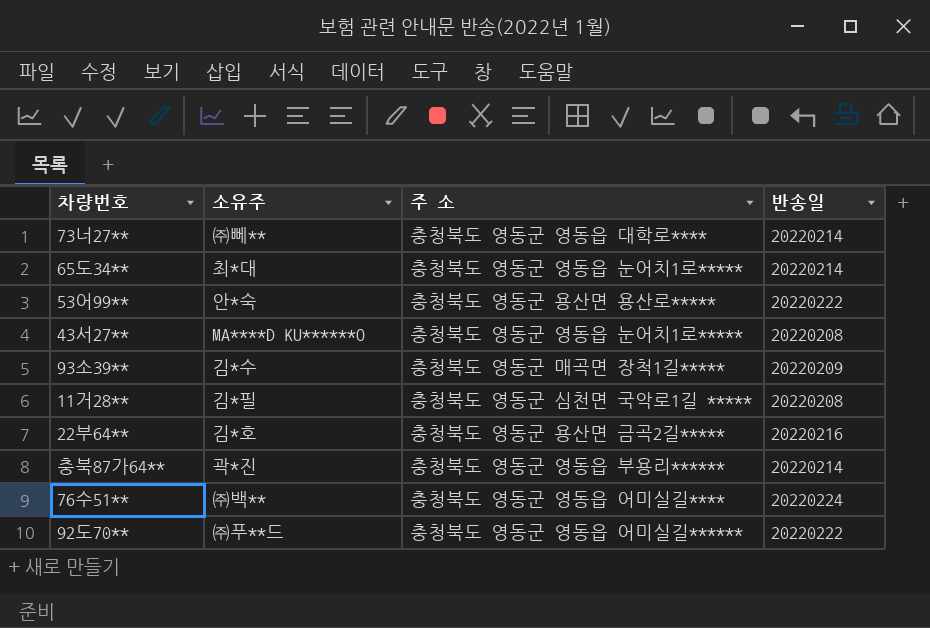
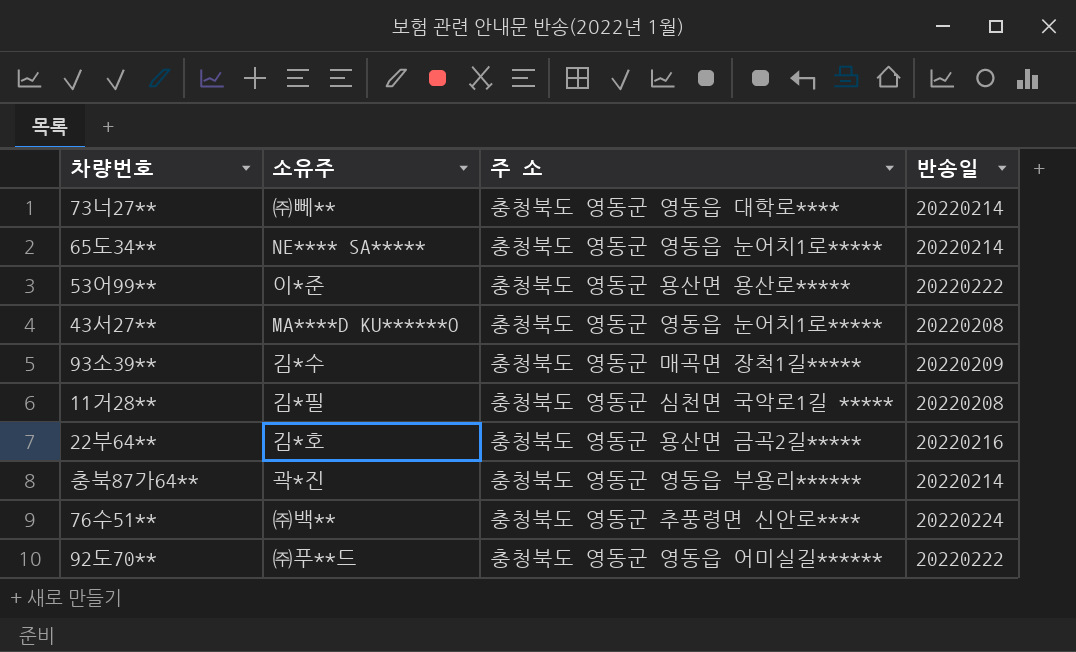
65도34** | 소유주: 최*대 -> NE**** SA*****
53어99** | 소유주: 안*숙 -> 이*준
76수51** | 주 소: 충청북도 영동군 영동읍 어미실길**** -> 충청북도 영동군 추풍령면 신안로****

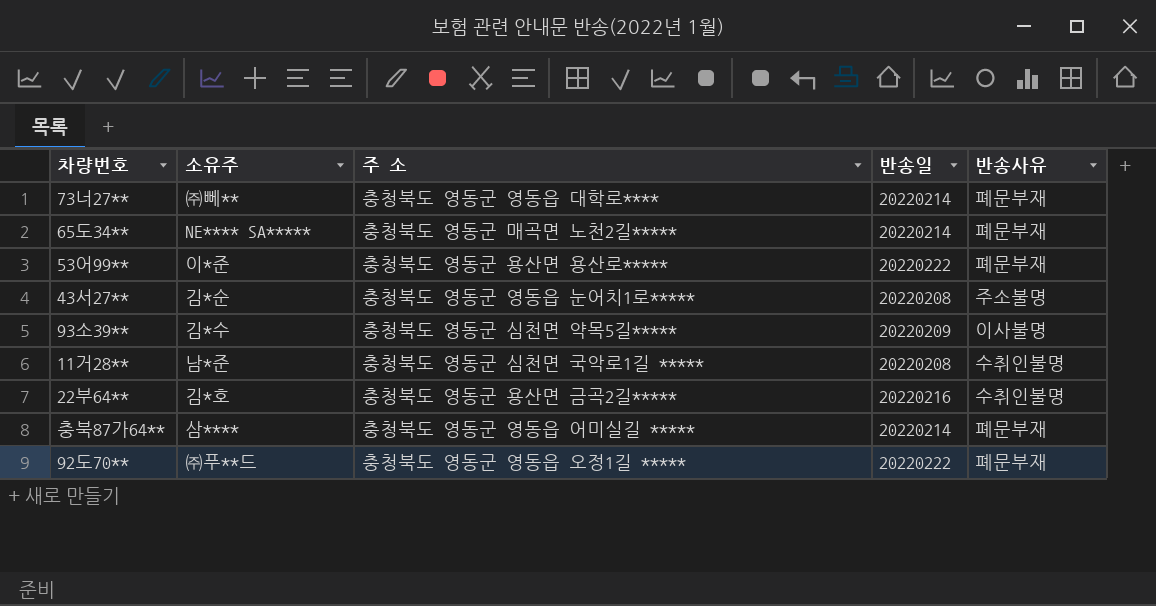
column 반송사유 | position: none -> 5
row 76수51**: ㈜백** | 충청북도 영동군 추풍령면 신안로**** | 20220224 -> none
65도34** | 주 소: 충청북도 영동군 영동읍 눈어치1로***** -> 충청북도 영동군 매곡면 노천2길*****
43서27** | 소유주: MA****D KU******O -> 김*순
93소39** | 주 소: 충청북도 영동군 매곡면 장척1길***** -> 충청북도 영동군 심천면 약목5길*****
11거28** | 소유주: 김*필 -> 남*준
충북87가64** | 소유주: 곽*진 -> 삼****
충북87가64** | 주 소: 충청북도 영동군 영동읍 부용리****** -> 충청북도 영동군 영동읍 어미실길 *****
92도70** | 주 소: 충청북도 영동군 영동읍 어미실길****** -> 충청북도 영동군 영동읍 오정1길 *****

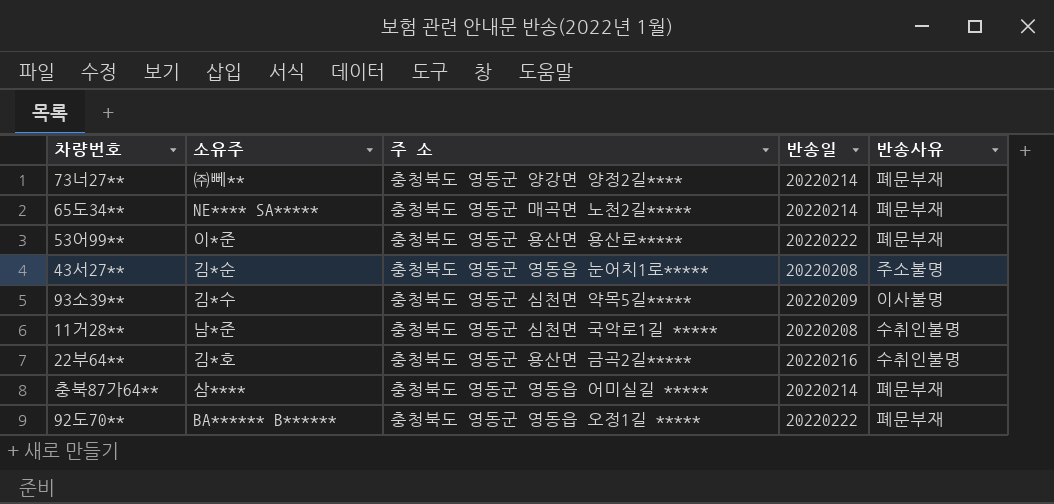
73너27** | 주 소: 충청북도 영동군 영동읍 대학로**** -> 충청북도 영동군 양강면 양정2길****
92도70** | 소유주: ㈜푸**드 -> BA****** B******

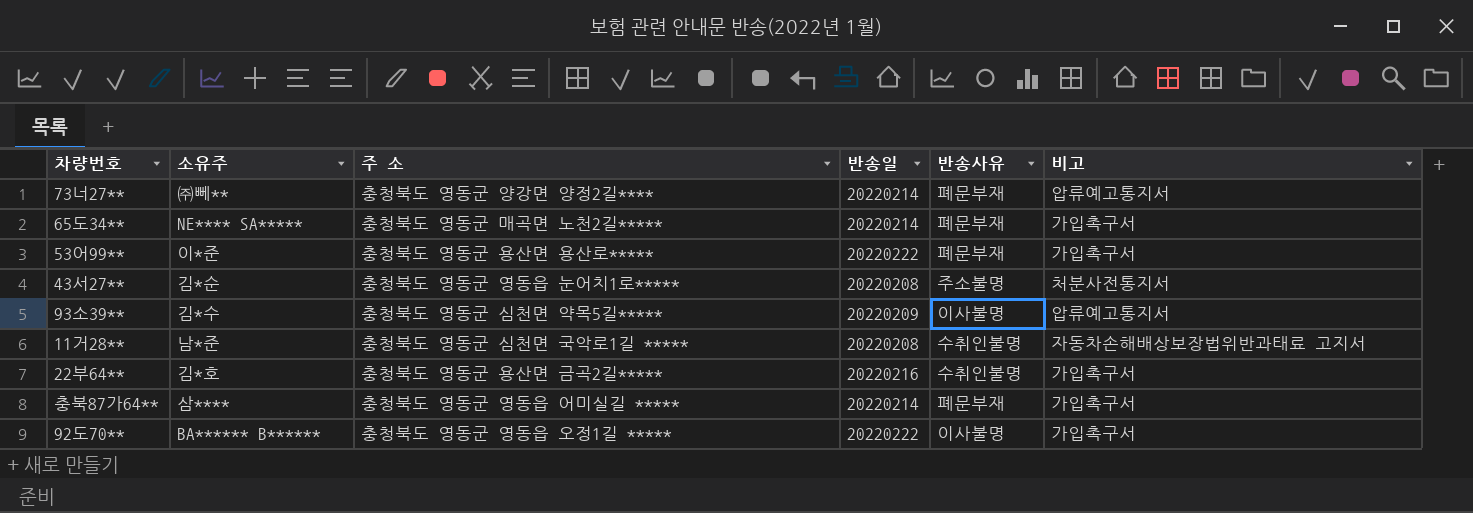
column 비고 | position: none -> 6
92도70** | 반송사유: 폐문부재 -> 이사불명

